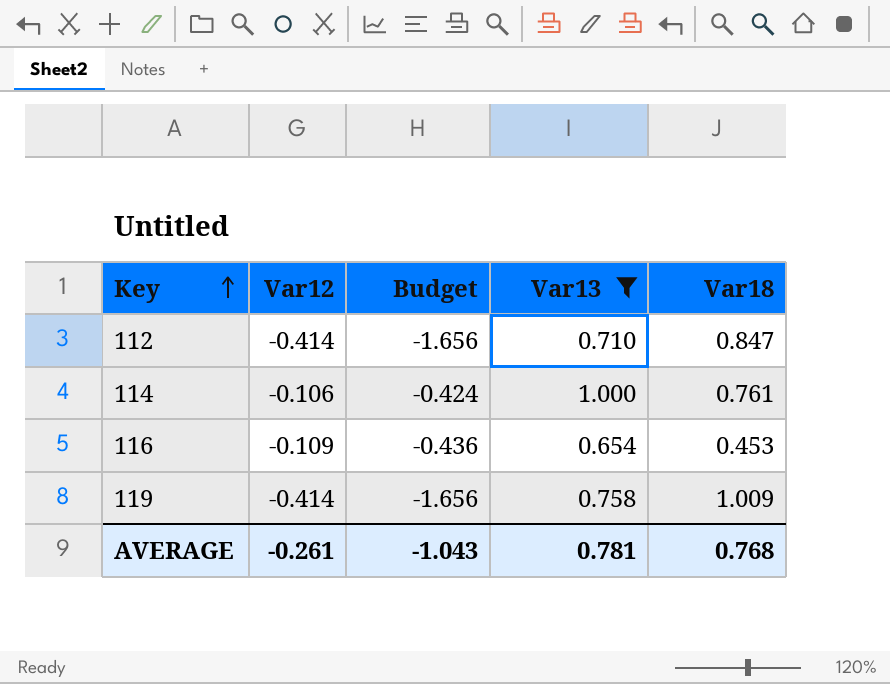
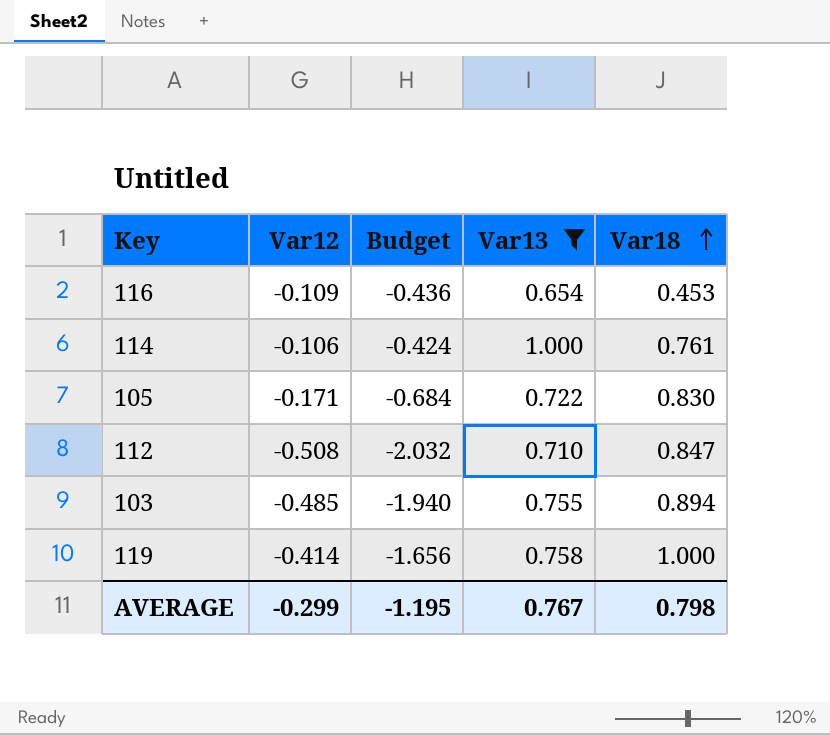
row order: Key ascending -> Var18 ascending
row 105: none -> -0.171 | -0.684 | 0.722 | 0.830
112 | Var12: -0.414 -> -0.508
112 | Budget: -1.656 -> -2.032
row 103: none -> -0.485 | -1.940 | 0.755 | 0.894
119 | Var18: 1.009 -> 1.000
AVERAGE | Var12: -0.261 -> -0.299
AVERAGE | Budget: -1.043 -> -1.195
AVERAGE | Var13: 0.781 -> 0.767
AVERAGE | Var18: 0.768 -> 0.798

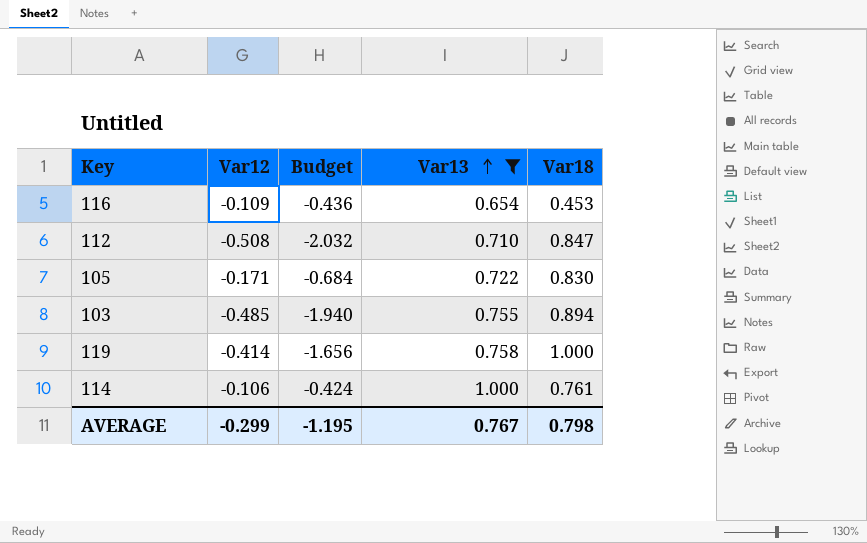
row order: Var18 ascending -> Var13 ascending

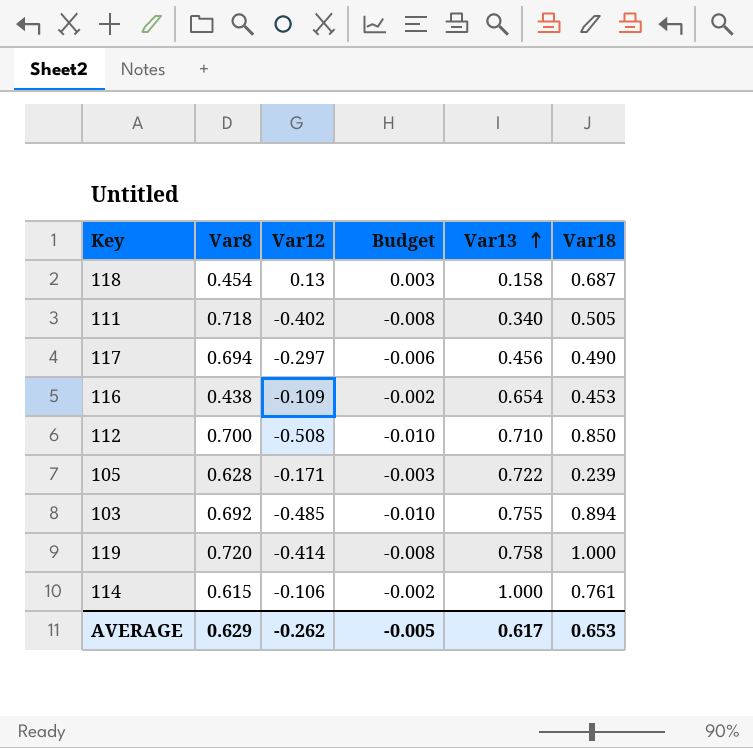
filter: Var13 >= 0.654 -> none
column Var8 | position: none -> 2
column Budget | formula: [Var12] * 4 -> [Var12] * 0.02
112 | Var18: 0.847 -> 0.850
105 | Var18: 0.830 -> 0.239
AVERAGE | Var12: -0.299 -> -0.262
AVERAGE | Budget: -1.195 -> -0.005
AVERAGE | Var13: 0.767 -> 0.617
AVERAGE | Var18: 0.798 -> 0.653

